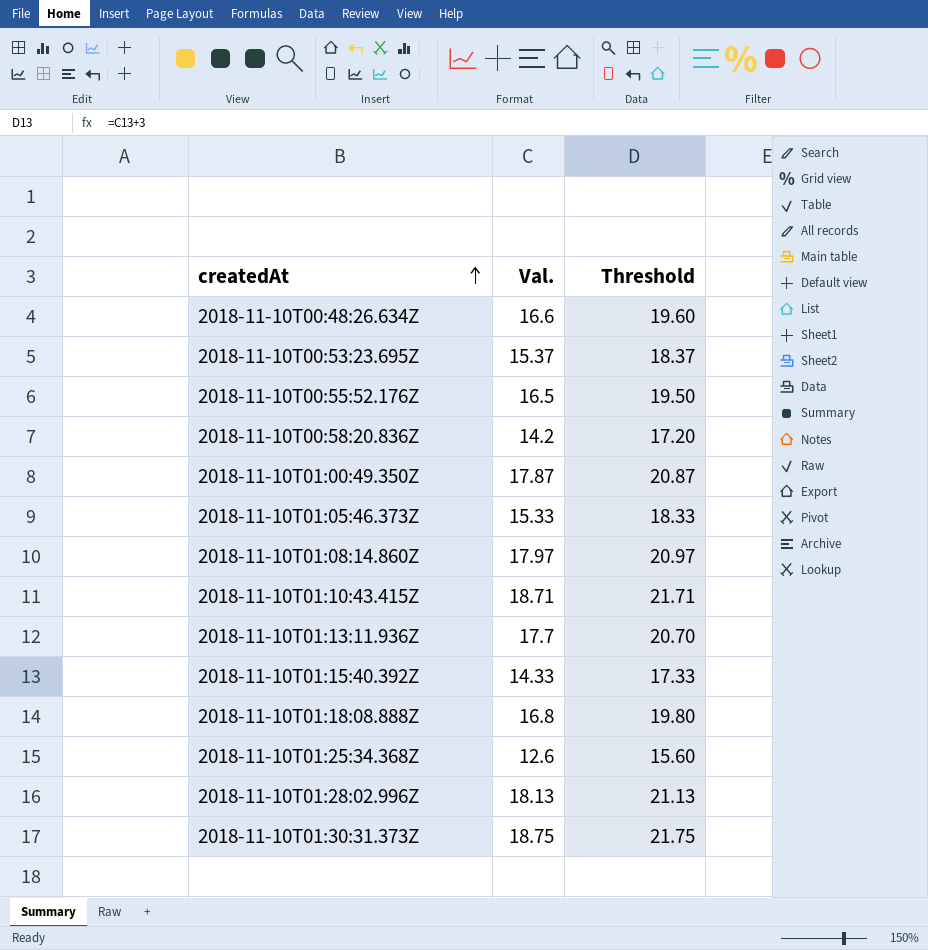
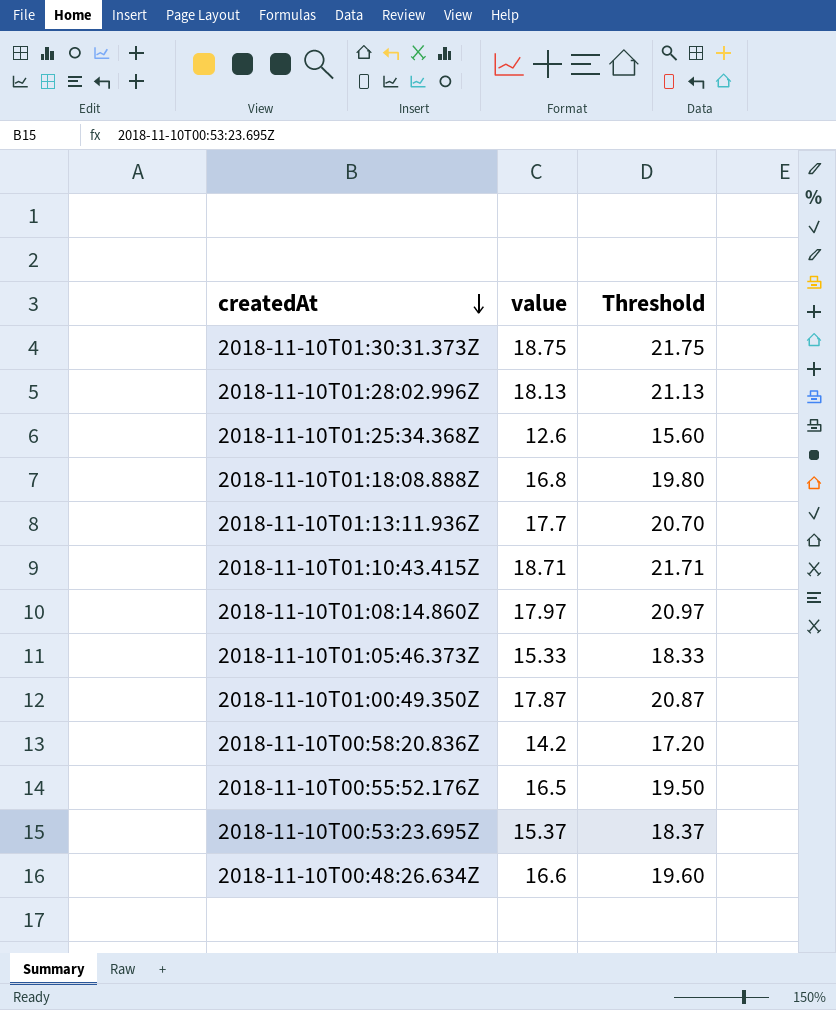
row order: createdAt ascending -> createdAt descending
column name: Val. -> value
row 2018-11-10T01:15:40.392Z: 14.33 | 17.33 -> none

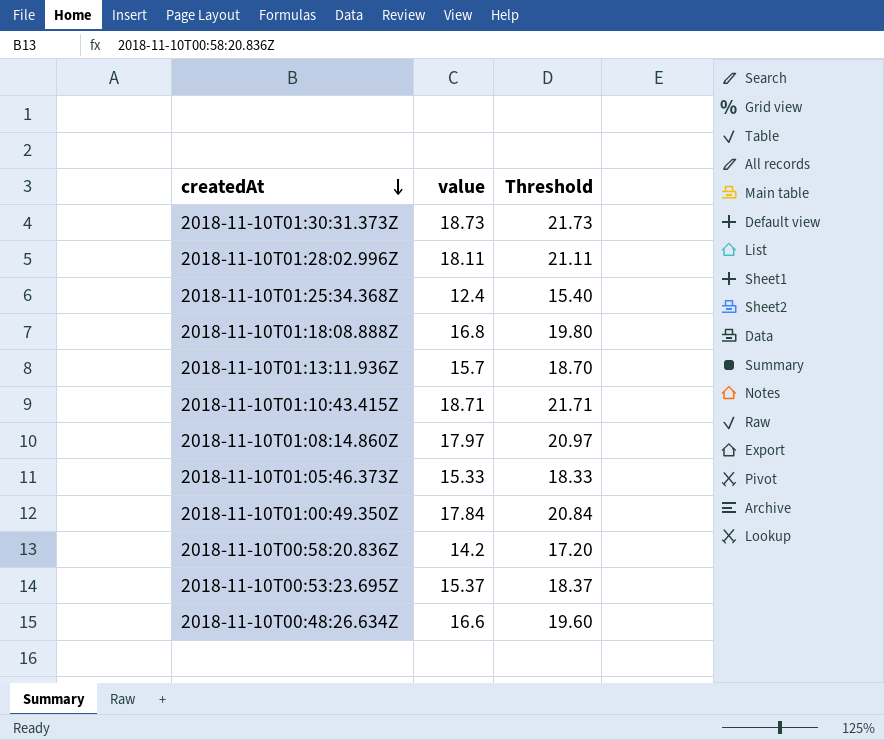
row 2018-11-10T00:55:52.176Z: 16.5 | 19.50 -> none
2018-11-10T01:30:31.373Z | value: 18.75 -> 18.73
2018-11-10T01:30:31.373Z | Threshold: 21.75 -> 21.73
2018-11-10T01:28:02.996Z | value: 18.13 -> 18.11
2018-11-10T01:28:02.996Z | Threshold: 21.13 -> 21.11
2018-11-10T01:25:34.368Z | value: 12.6 -> 12.4
2018-11-10T01:25:34.368Z | Threshold: 15.60 -> 15.40
2018-11-10T01:13:11.936Z | value: 17.7 -> 15.7
2018-11-10T01:13:11.936Z | Threshold: 20.70 -> 18.70
2018-11-10T01:00:49.350Z | value: 17.87 -> 17.84
2018-11-10T01:00:49.350Z | Threshold: 20.87 -> 20.84

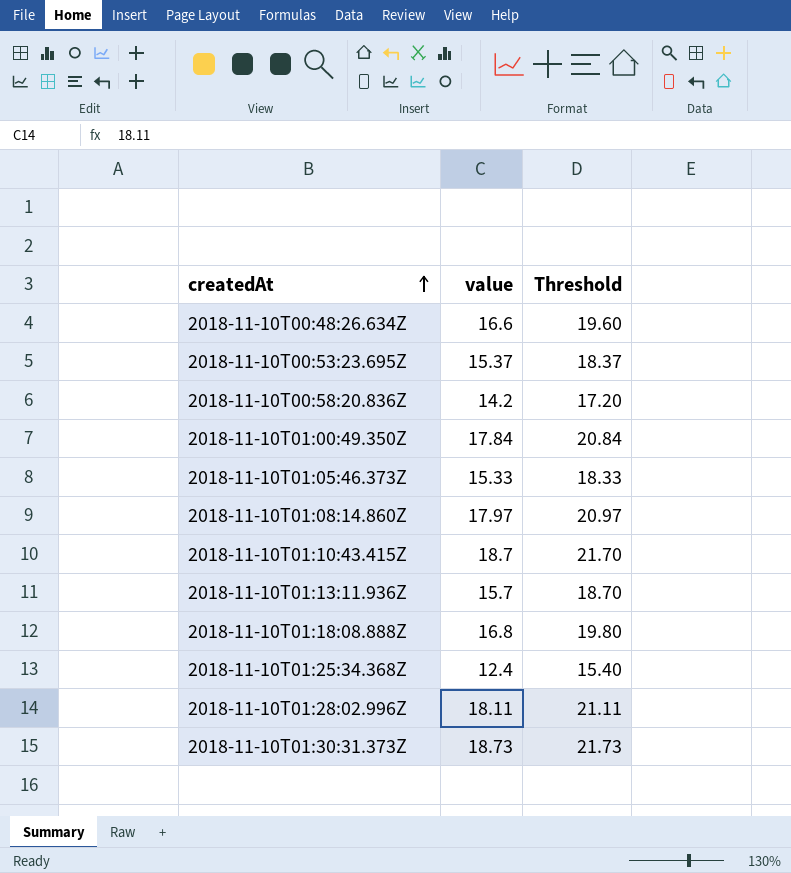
row order: createdAt descending -> createdAt ascending
2018-11-10T01:10:43.415Z | value: 18.71 -> 18.7
2018-11-10T01:10:43.415Z | Threshold: 21.71 -> 21.70

